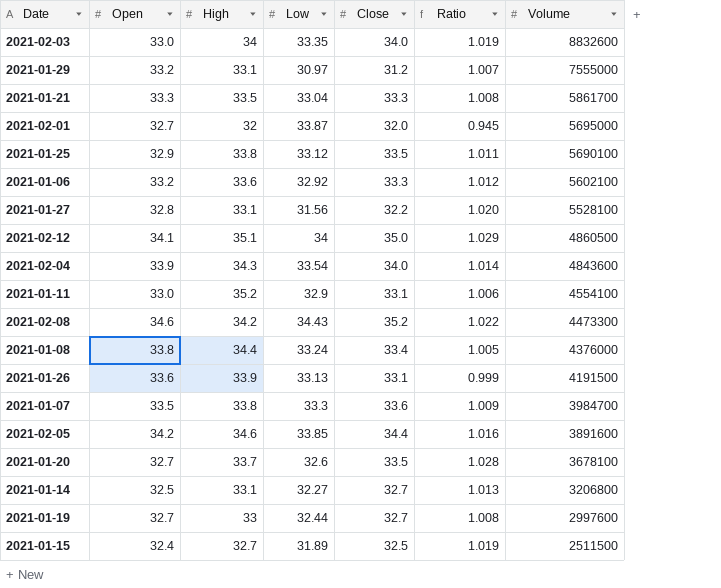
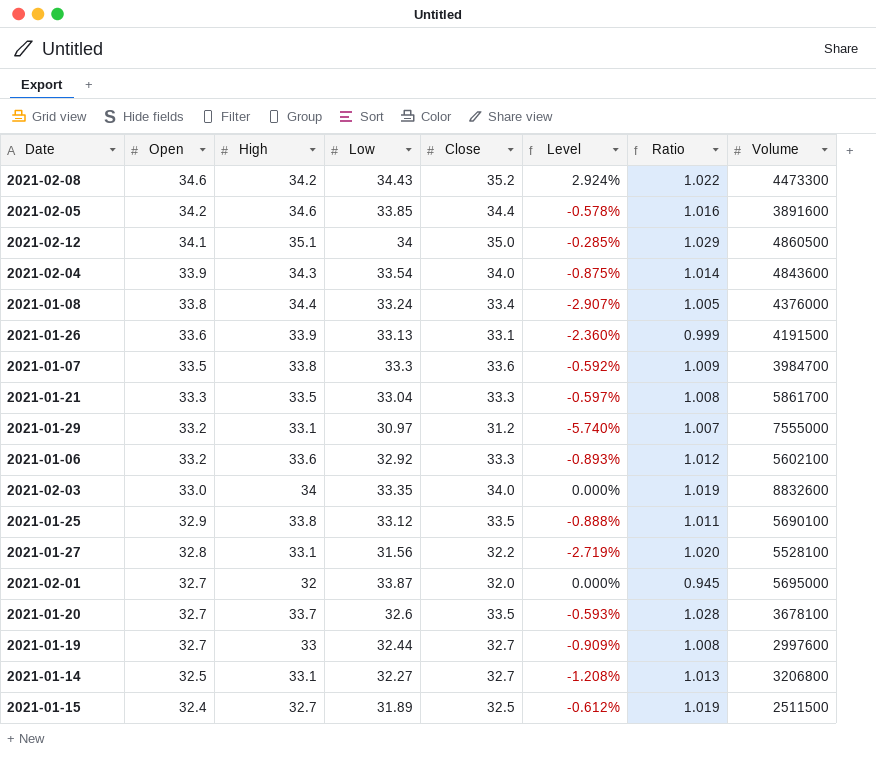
row order: Volume descending -> Open descending
column Level | formula: none -> ([Close] - [High]) / [High]
row 2021-01-11: 33.0 | 35.2 | 32.9 | 33.1 | 1.006 | 4554100 -> none

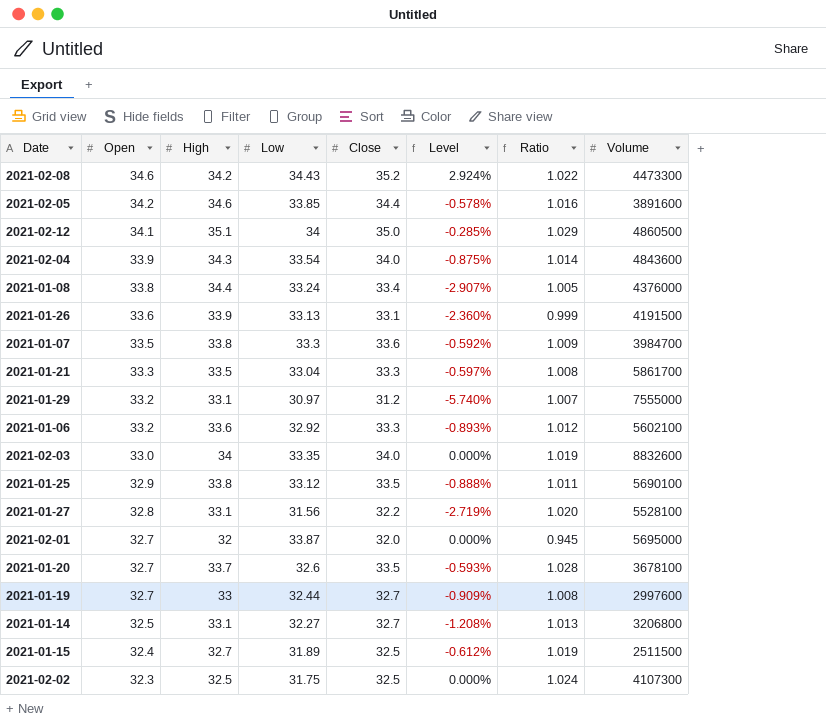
row 2021-02-02: none -> 32.3 | 32.5 | 31.75 | 32.5 | 0.000% | 1.024 | 4107300

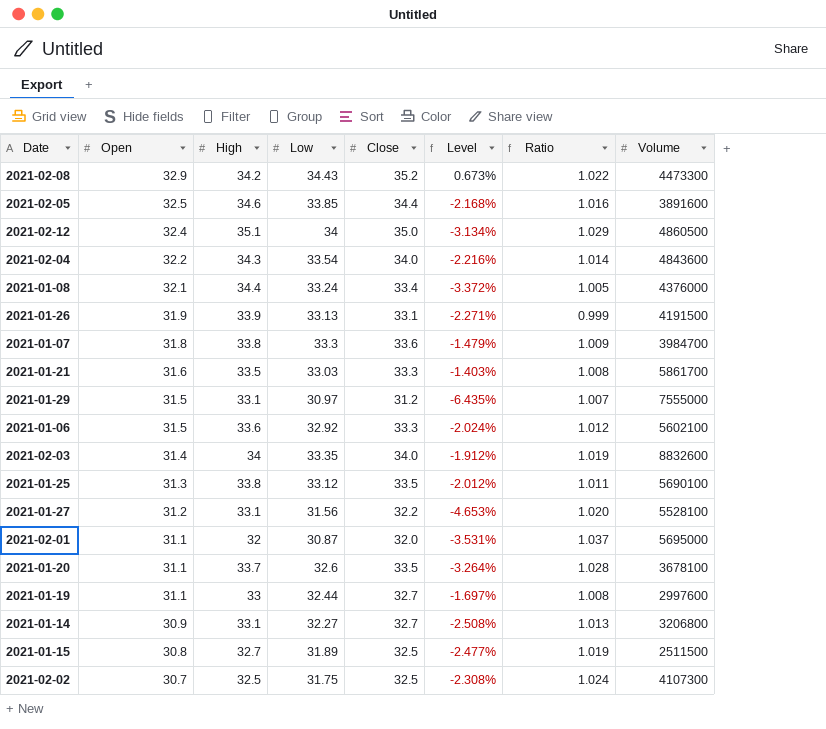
column Level | formula: ([Close] - [High]) / [High] -> ([Low] - [High]) / [High]
2021-02-08 | Open: 34.6 -> 32.9
2021-02-05 | Open: 34.2 -> 32.5
2021-02-12 | Open: 34.1 -> 32.4
2021-02-04 | Open: 33.9 -> 32.2
2021-01-08 | Open: 33.8 -> 32.1
2021-01-26 | Open: 33.6 -> 31.9
2021-01-07 | Open: 33.5 -> 31.8
2021-01-21 | Open: 33.3 -> 31.6
2021-01-21 | Low: 33.04 -> 33.03
2021-01-29 | Open: 33.2 -> 31.5
2021-01-06 | Open: 33.2 -> 31.5
2021-02-03 | Open: 33.0 -> 31.4
2021-01-25 | Open: 32.9 -> 31.3
2021-01-27 | Open: 32.8 -> 31.2
2021-02-01 | Open: 32.7 -> 31.1
2021-02-01 | Low: 33.87 -> 30.87
2021-02-01 | Ratio: 0.945 -> 1.037
2021-01-20 | Open: 32.7 -> 31.1
2021-01-19 | Open: 32.7 -> 31.1
2021-01-14 | Open: 32.5 -> 30.9
2021-01-15 | Open: 32.4 -> 30.8
2021-02-02 | Open: 32.3 -> 30.7

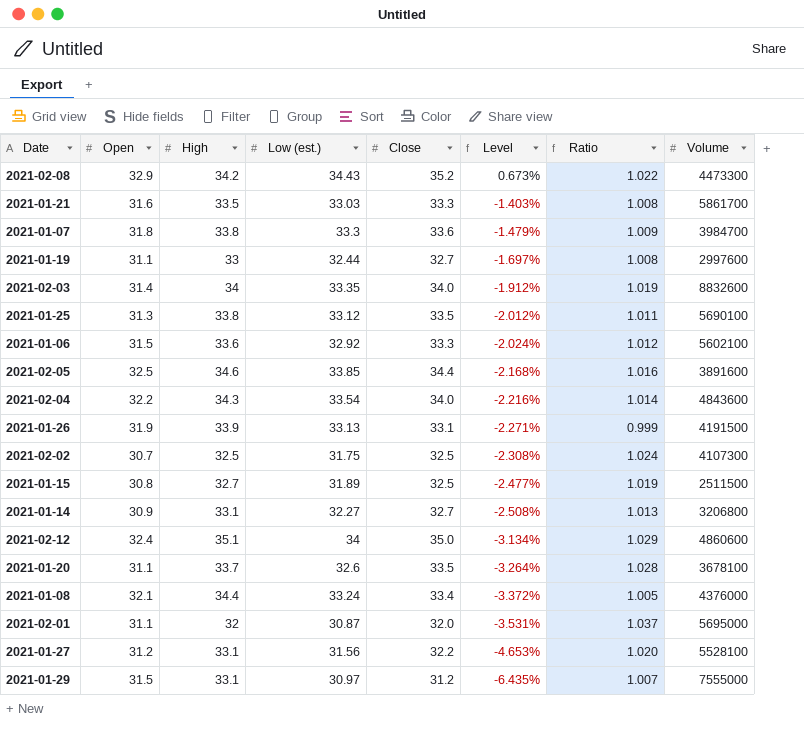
row order: Open descending -> Level descending
column name: Low -> Low (est.)
2021-02-12 | Volume: 4860500 -> 4860600

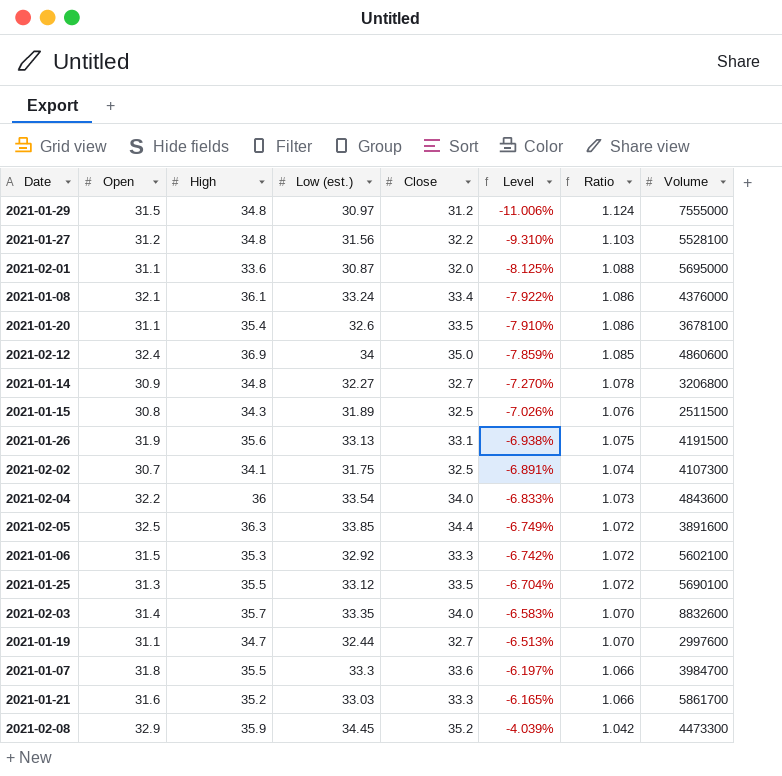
row order: Level descending -> Level ascending
column Ratio | formula: [Close] / [Low (est.)] -> [High] / [Low (est.)]
2021-01-29 | High: 33.1 -> 34.8
2021-01-29 | Level: -6.435% -> -11.006%
2021-01-27 | High: 33.1 -> 34.8
2021-01-27 | Level: -4.653% -> -9.310%
2021-02-01 | High: 32 -> 33.6
2021-02-01 | Level: -3.531% -> -8.125%
2021-01-08 | High: 34.4 -> 36.1
2021-01-08 | Level: -3.372% -> -7.922%
2021-01-20 | High: 33.7 -> 35.4
2021-01-20 | Level: -3.264% -> -7.910%
2021-02-12 | High: 35.1 -> 36.9
2021-02-12 | Level: -3.134% -> -7.859%
2021-01-14 | High: 33.1 -> 34.8
2021-01-14 | Level: -2.508% -> -7.270%
2021-01-15 | High: 32.7 -> 34.3
2021-01-15 | Level: -2.477% -> -7.026%
2021-01-26 | High: 33.9 -> 35.6
2021-01-26 | Level: -2.271% -> -6.938%
2021-02-02 | High: 32.5 -> 34.1
2021-02-02 | Level: -2.308% -> -6.891%
2021-02-04 | High: 34.3 -> 36
2021-02-04 | Level: -2.216% -> -6.833%
2021-02-05 | High: 34.6 -> 36.3
2021-02-05 | Level: -2.168% -> -6.749%
2021-01-06 | High: 33.6 -> 35.3
2021-01-06 | Level: -2.024% -> -6.742%
2021-01-25 | High: 33.8 -> 35.5
2021-01-25 | Level: -2.012% -> -6.704%
2021-02-03 | High: 34 -> 35.7
2021-02-03 | Level: -1.912% -> -6.583%
2021-01-19 | High: 33 -> 34.7
2021-01-19 | Level: -1.697% -> -6.513%
2021-01-07 | High: 33.8 -> 35.5
2021-01-07 | Level: -1.479% -> -6.197%
2021-01-21 | High: 33.5 -> 35.2
2021-01-21 | Level: -1.403% -> -6.165%
2021-02-08 | High: 34.2 -> 35.9
2021-02-08 | Low (est.): 34.43 -> 34.45
2021-02-08 | Level: 0.673% -> -4.039%

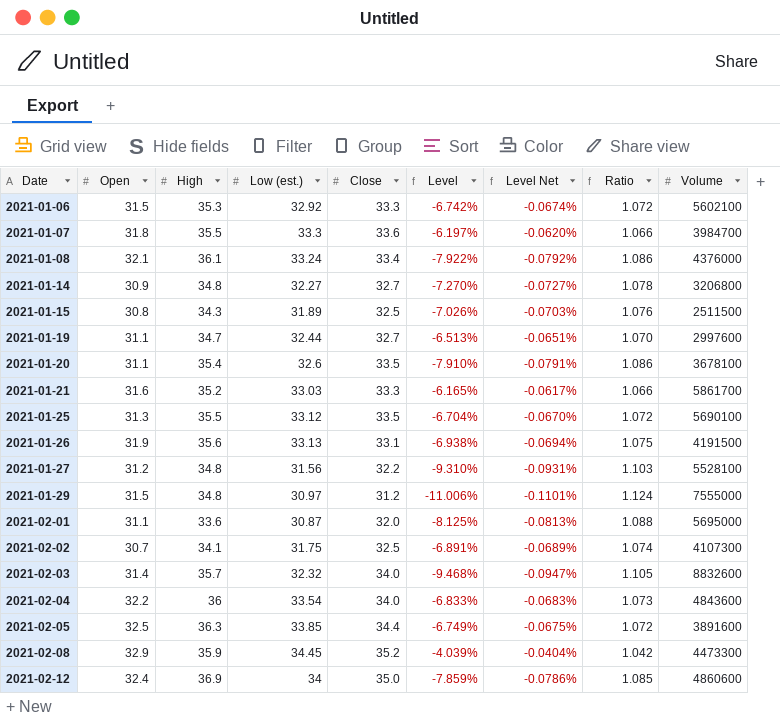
row order: Level ascending -> Date ascending
column Level Net | formula: none -> [Level] * 0.01
2021-02-03 | Low (est.): 33.35 -> 32.32
2021-02-03 | Level: -6.583% -> -9.468%
2021-02-03 | Ratio: 1.070 -> 1.105

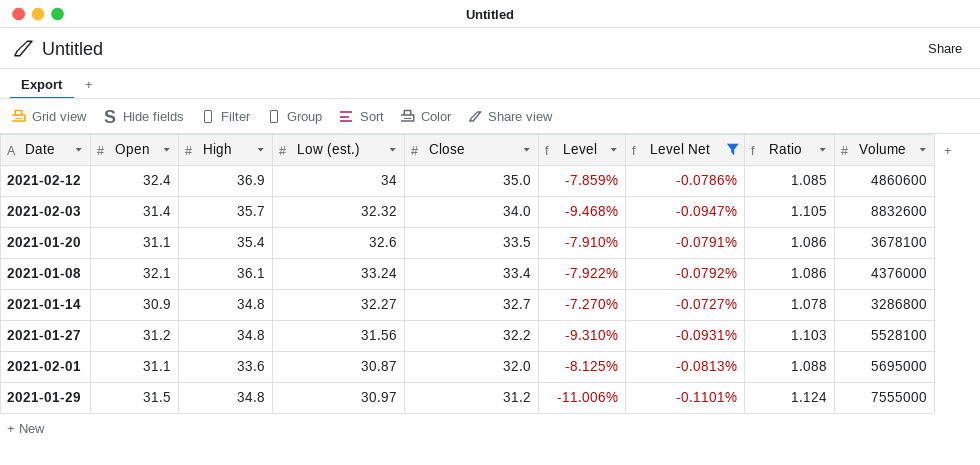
filter: none -> Level Net <= -0.0727%
row order: Date ascending -> Close descending
2021-01-14 | Volume: 3206800 -> 3286800

